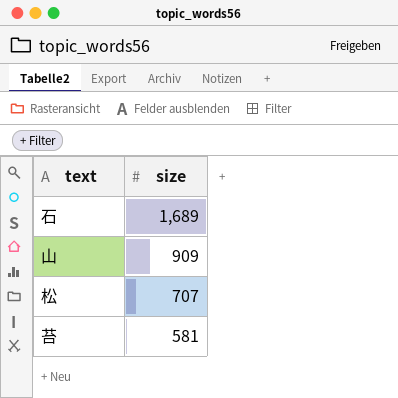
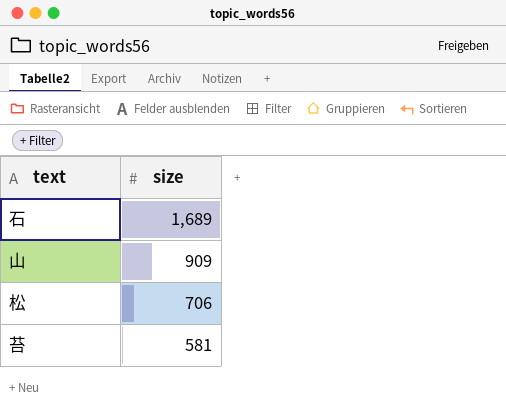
松 | size: 707 -> 706

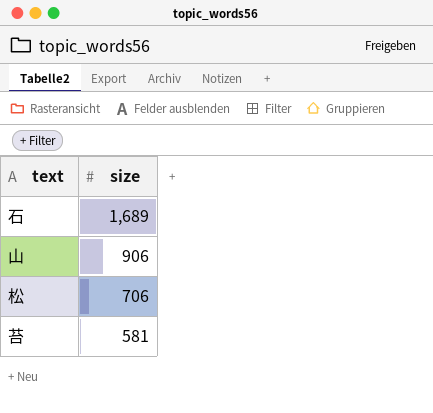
山 | size: 909 -> 906

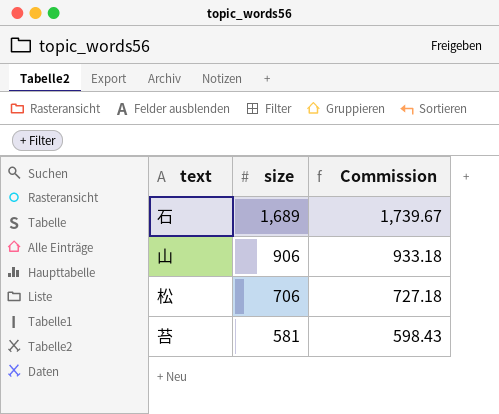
column Commission | formula: none -> [size] * 1.03

